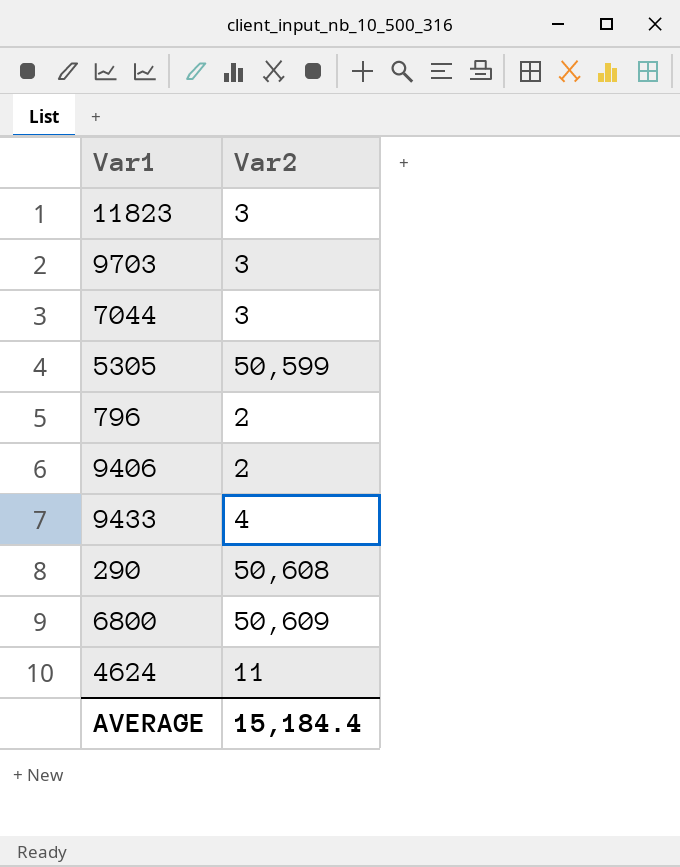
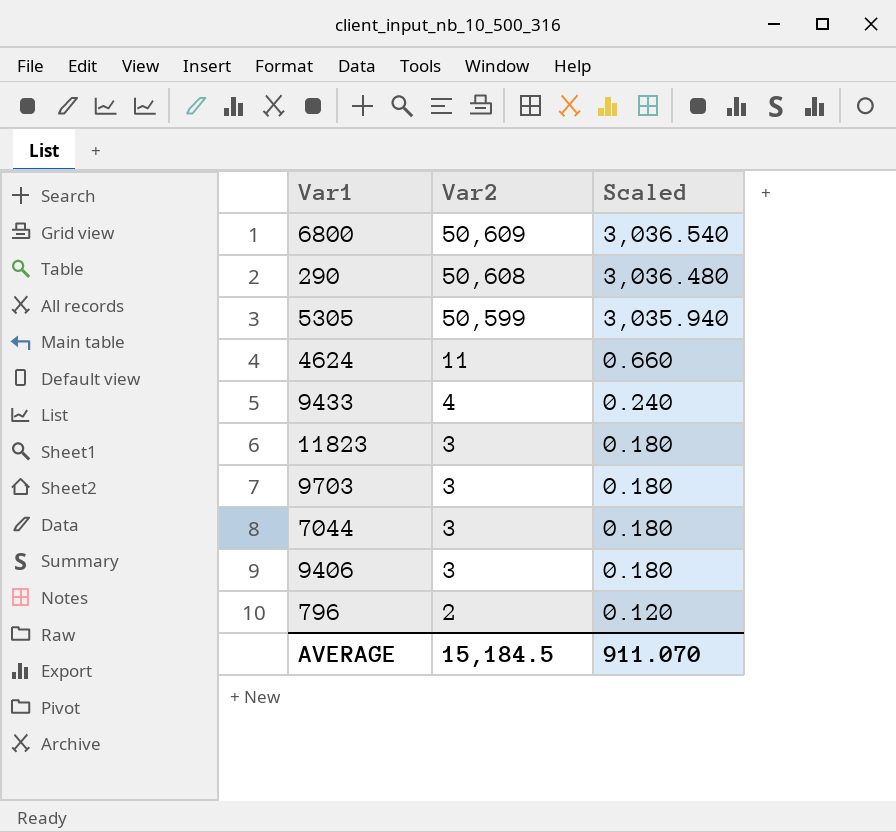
row order: none -> Var2 descending
column Scaled | formula: none -> [Var2] * 0.06
9406 | Var2: 2 -> 3
AVERAGE | Var2: 15,184.4 -> 15,184.5

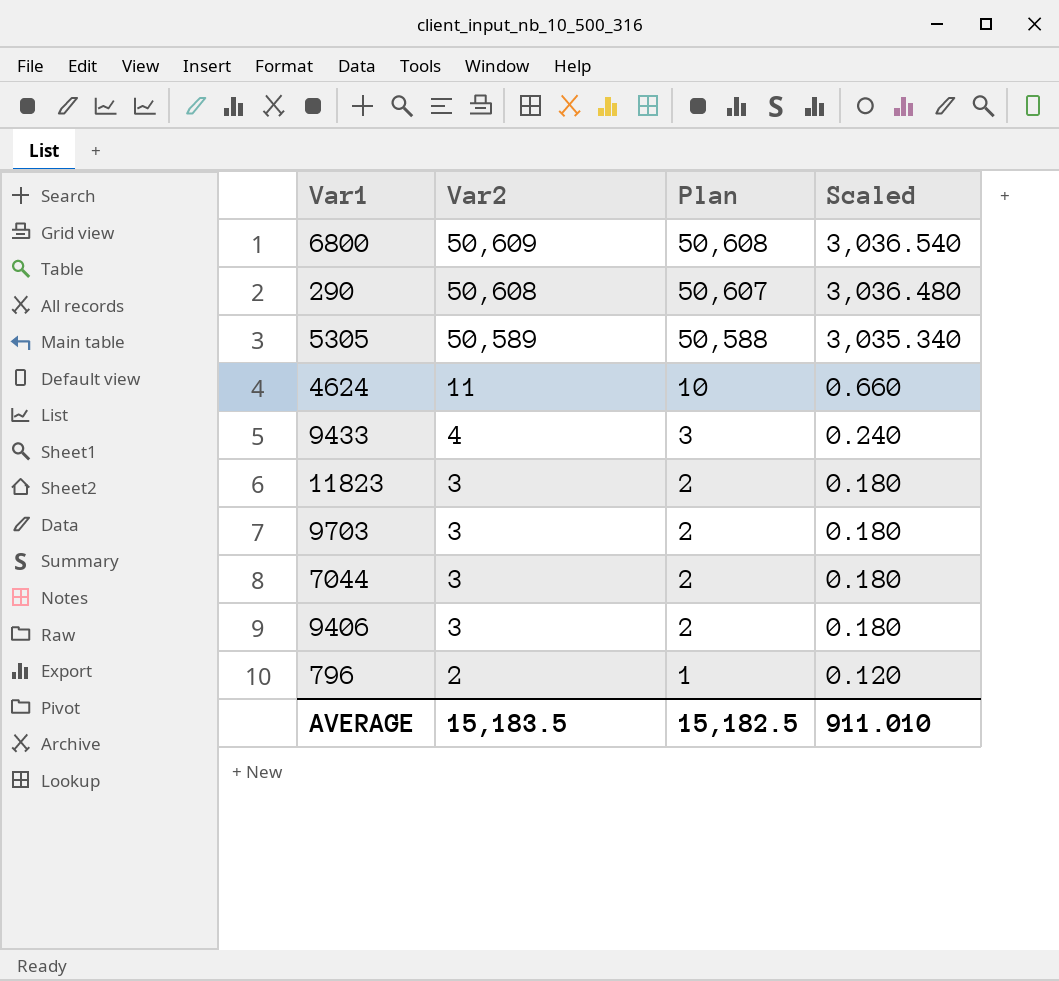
column Plan | formula: none -> [Var2] - 1
5305 | Var2: 50,599 -> 50,589
5305 | Scaled: 3,035.940 -> 3,035.340
AVERAGE | Var2: 15,184.5 -> 15,183.5
AVERAGE | Scaled: 911.070 -> 911.010

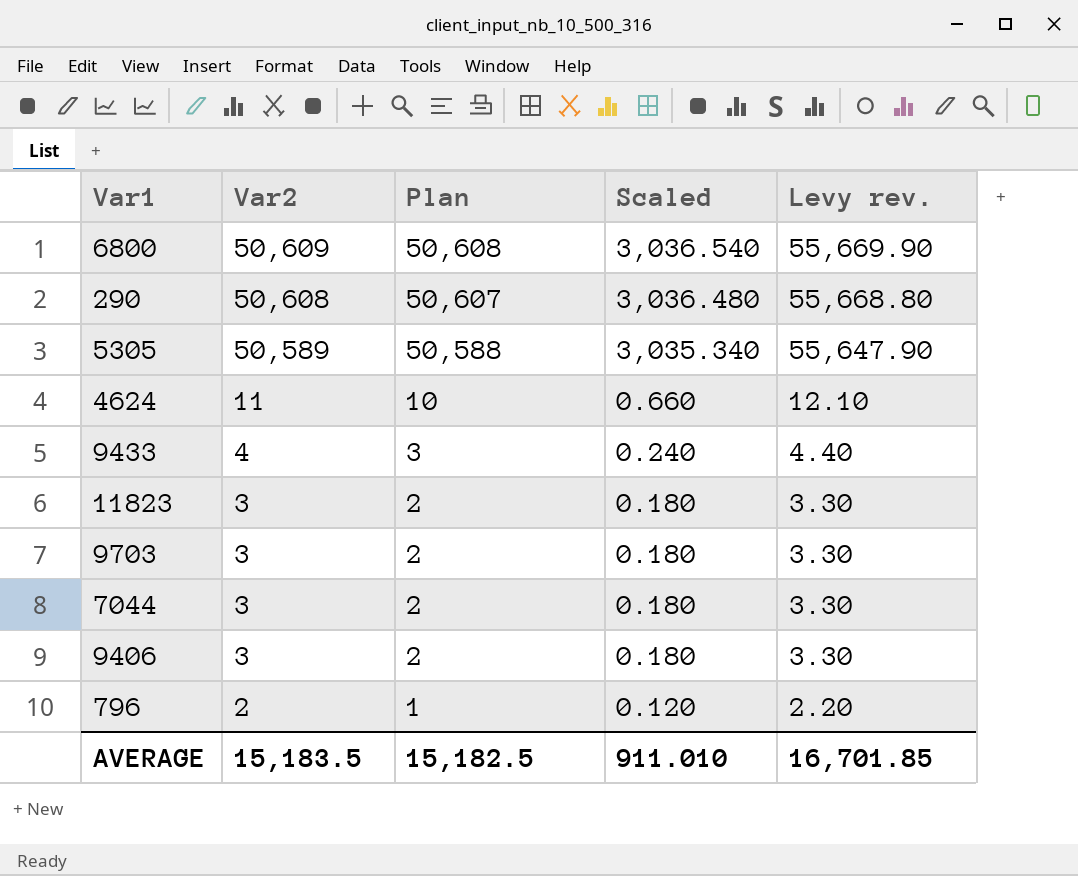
column Levy rev. | formula: none -> [Var2] * 1.1

